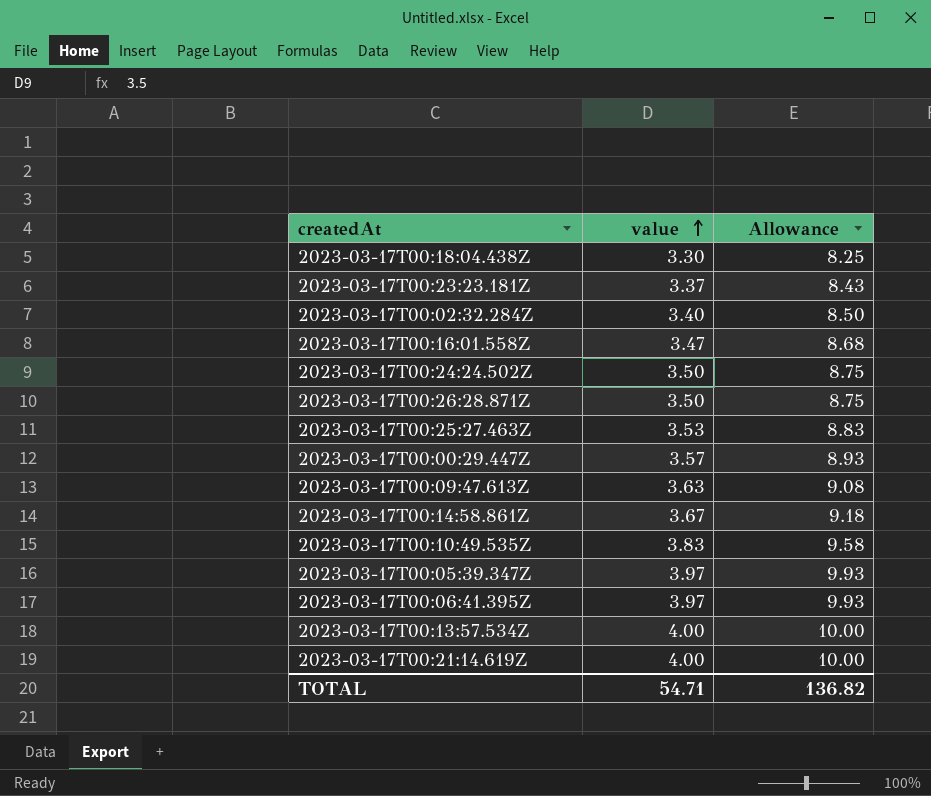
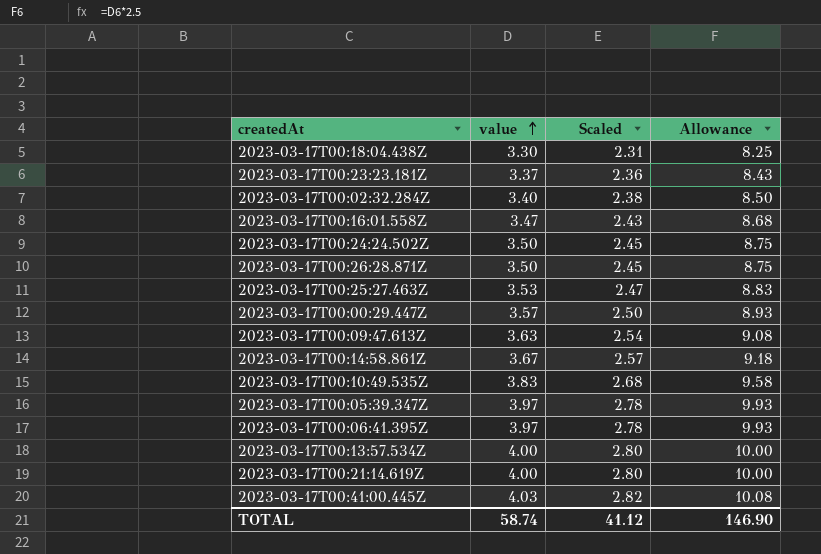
column Scaled | formula: none -> [value] * 0.7
row 2023-03-17T00:41:00.445Z: none -> 4.03 | 2.82 | 10.08
TOTAL | value: 54.71 -> 58.74
TOTAL | Allowance: 136.82 -> 146.90

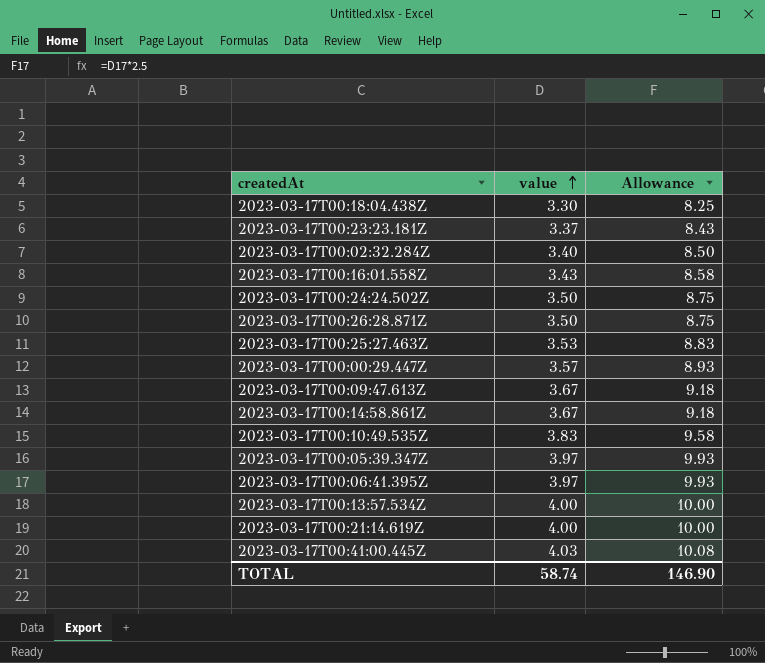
column Scaled | formula: [value] * 0.7 -> none
2023-03-17T00:16:01.558Z | value: 3.47 -> 3.43
2023-03-17T00:16:01.558Z | Allowance: 8.68 -> 8.58
2023-03-17T00:09:47.613Z | value: 3.63 -> 3.67
2023-03-17T00:09:47.613Z | Allowance: 9.08 -> 9.18

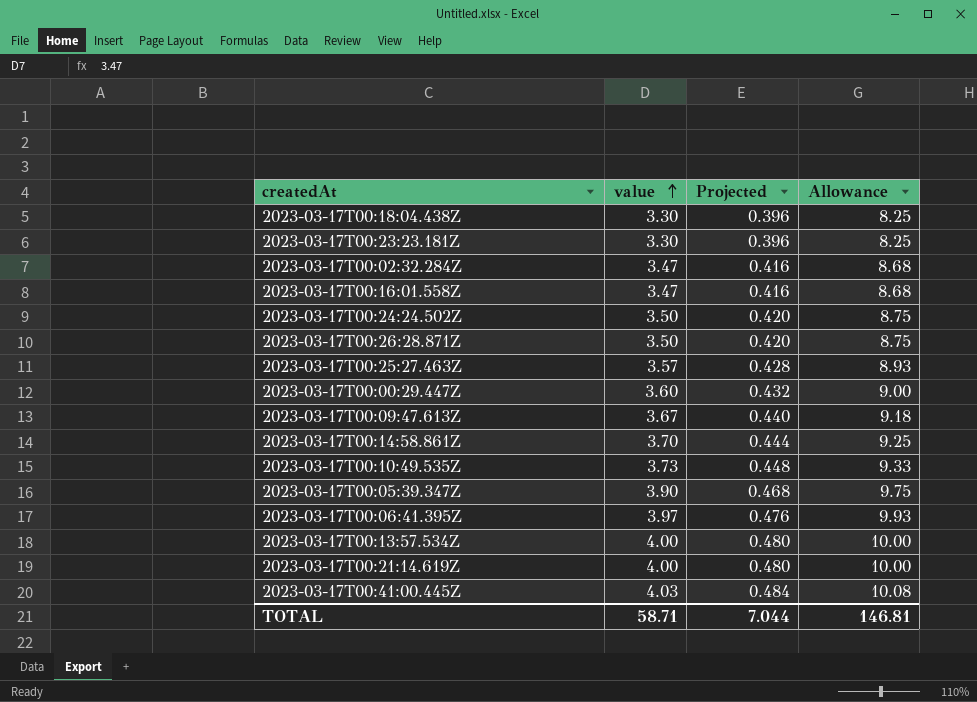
column Projected | formula: none -> [value] * 0.12
2023-03-17T00:23:23.181Z | value: 3.37 -> 3.30
2023-03-17T00:23:23.181Z | Allowance: 8.43 -> 8.25
2023-03-17T00:02:32.284Z | value: 3.40 -> 3.47
2023-03-17T00:02:32.284Z | Allowance: 8.50 -> 8.68
2023-03-17T00:16:01.558Z | value: 3.43 -> 3.47
2023-03-17T00:16:01.558Z | Allowance: 8.58 -> 8.68
2023-03-17T00:25:27.463Z | value: 3.53 -> 3.57
2023-03-17T00:25:27.463Z | Allowance: 8.83 -> 8.93
2023-03-17T00:00:29.447Z | value: 3.57 -> 3.60
2023-03-17T00:00:29.447Z | Allowance: 8.93 -> 9.00
2023-03-17T00:14:58.861Z | value: 3.67 -> 3.70
2023-03-17T00:14:58.861Z | Allowance: 9.18 -> 9.25
2023-03-17T00:10:49.535Z | value: 3.83 -> 3.73
2023-03-17T00:10:49.535Z | Allowance: 9.58 -> 9.33
2023-03-17T00:05:39.347Z | value: 3.97 -> 3.90
2023-03-17T00:05:39.347Z | Allowance: 9.93 -> 9.75
TOTAL | value: 58.74 -> 58.71
TOTAL | Allowance: 146.90 -> 146.81

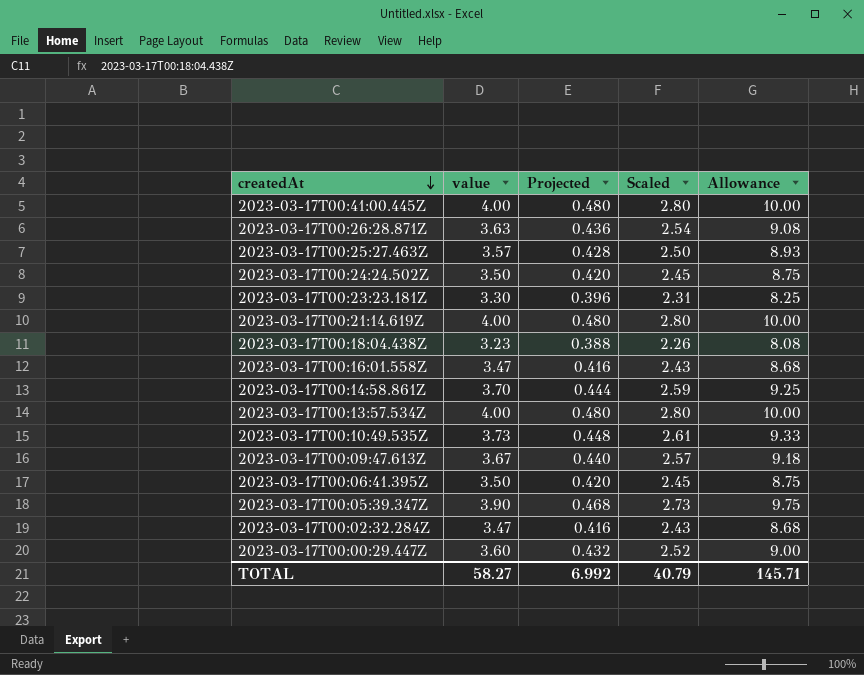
row order: value ascending -> createdAt descending
column Scaled | formula: none -> [value] * 0.7
2023-03-17T00:41:00.445Z | value: 4.03 -> 4.00
2023-03-17T00:41:00.445Z | Projected: 0.484 -> 0.480
2023-03-17T00:41:00.445Z | Allowance: 10.08 -> 10.00
2023-03-17T00:26:28.871Z | value: 3.50 -> 3.63
2023-03-17T00:26:28.871Z | Projected: 0.420 -> 0.436
2023-03-17T00:26:28.871Z | Allowance: 8.75 -> 9.08
2023-03-17T00:18:04.438Z | value: 3.30 -> 3.23
2023-03-17T00:18:04.438Z | Projected: 0.396 -> 0.388
2023-03-17T00:18:04.438Z | Allowance: 8.25 -> 8.08
2023-03-17T00:06:41.395Z | value: 3.97 -> 3.50
2023-03-17T00:06:41.395Z | Projected: 0.476 -> 0.420
2023-03-17T00:06:41.395Z | Allowance: 9.93 -> 8.75
TOTAL | value: 58.71 -> 58.27
TOTAL | Projected: 7.044 -> 6.992
TOTAL | Allowance: 146.81 -> 145.71

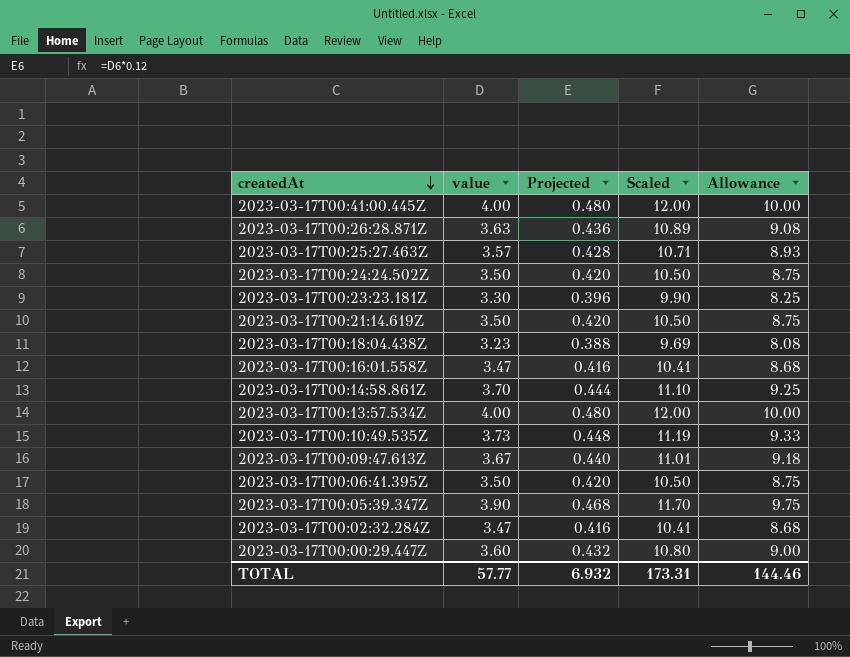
column Scaled | formula: [value] * 0.7 -> [value] * 3
2023-03-17T00:21:14.619Z | value: 4.00 -> 3.50
2023-03-17T00:21:14.619Z | Projected: 0.480 -> 0.420
2023-03-17T00:21:14.619Z | Allowance: 10.00 -> 8.75
TOTAL | value: 58.27 -> 57.77
TOTAL | Projected: 6.992 -> 6.932
TOTAL | Scaled: 40.79 -> 173.31
TOTAL | Allowance: 145.71 -> 144.46

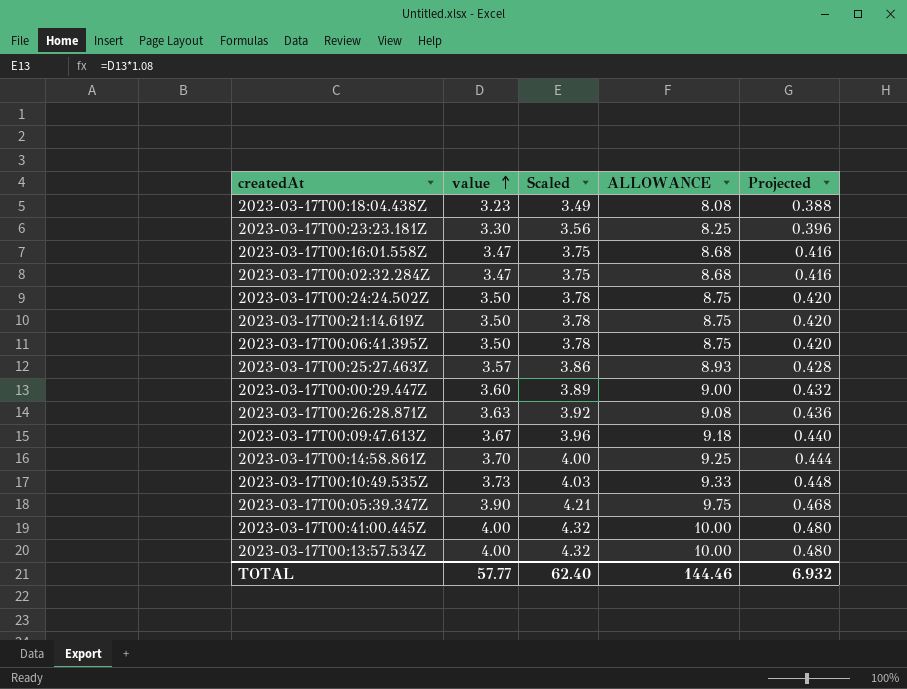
row order: createdAt descending -> value ascending
column Scaled | formula: [value] * 3 -> [value] * 1.08
column name: Allowance -> ALLOWANCE
column Projected | position: 3 -> 5
TOTAL | Scaled: 173.31 -> 62.40

